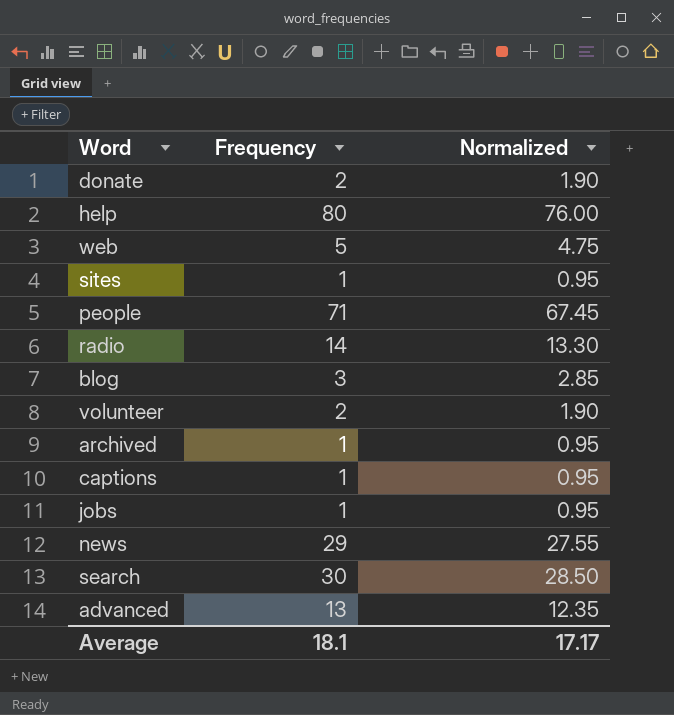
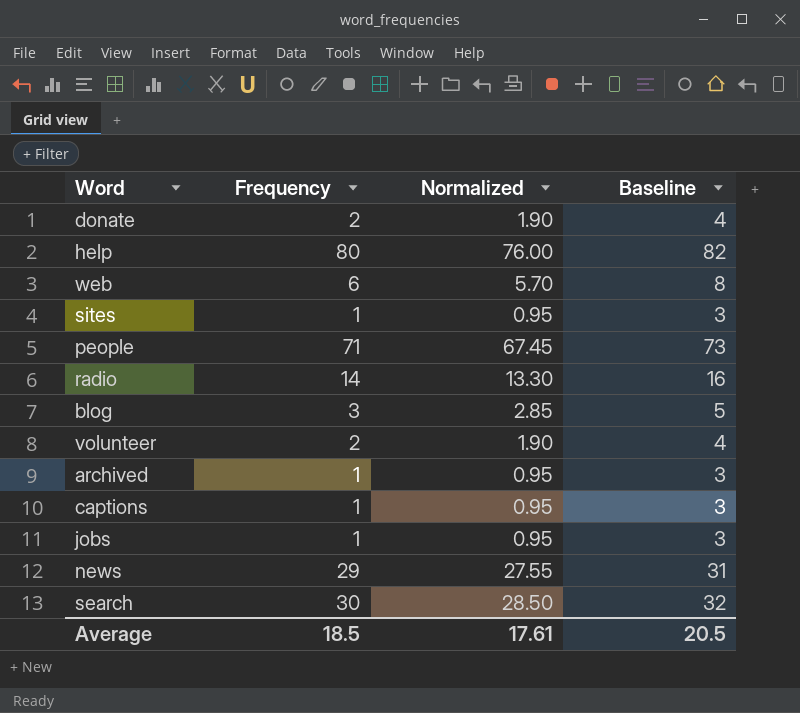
column Baseline | formula: none -> [Frequency] + 2
row advanced: 13 | 12.35 -> none
web | Frequency: 5 -> 6
web | Normalized: 4.75 -> 5.70
Average | Frequency: 18.1 -> 18.5
Average | Normalized: 17.17 -> 17.61

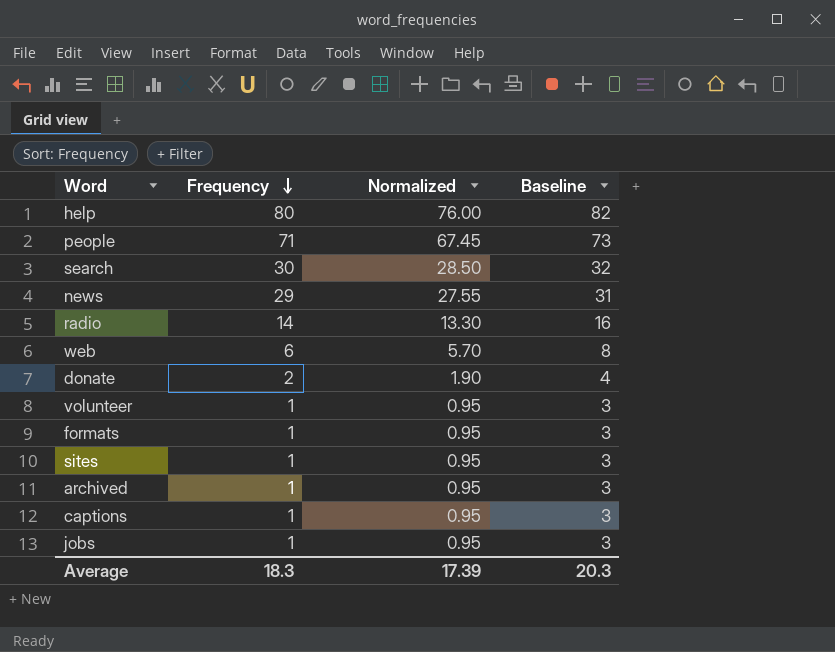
row order: none -> Frequency descending
row blog: 3 | 2.85 | 5 -> none
volunteer | Frequency: 2 -> 1
volunteer | Normalized: 1.90 -> 0.95
volunteer | Baseline: 4 -> 3
row formats: none -> 1 | 0.95 | 3
Average | Frequency: 18.5 -> 18.3
Average | Normalized: 17.61 -> 17.39
Average | Baseline: 20.5 -> 20.3

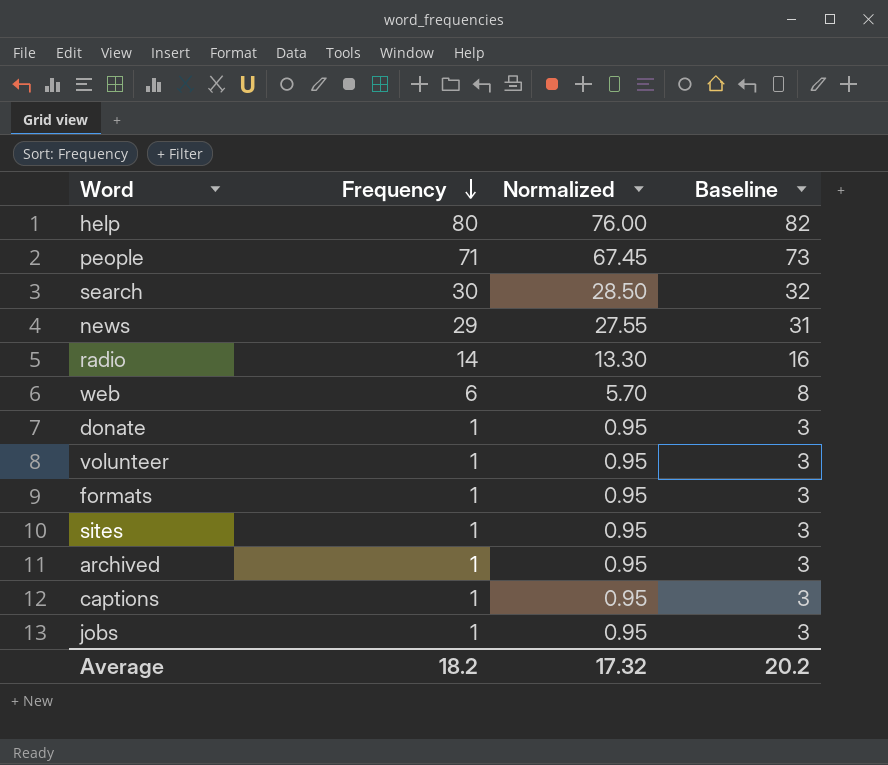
donate | Frequency: 2 -> 1
donate | Normalized: 1.90 -> 0.95
donate | Baseline: 4 -> 3
Average | Frequency: 18.3 -> 18.2
Average | Normalized: 17.39 -> 17.32
Average | Baseline: 20.3 -> 20.2

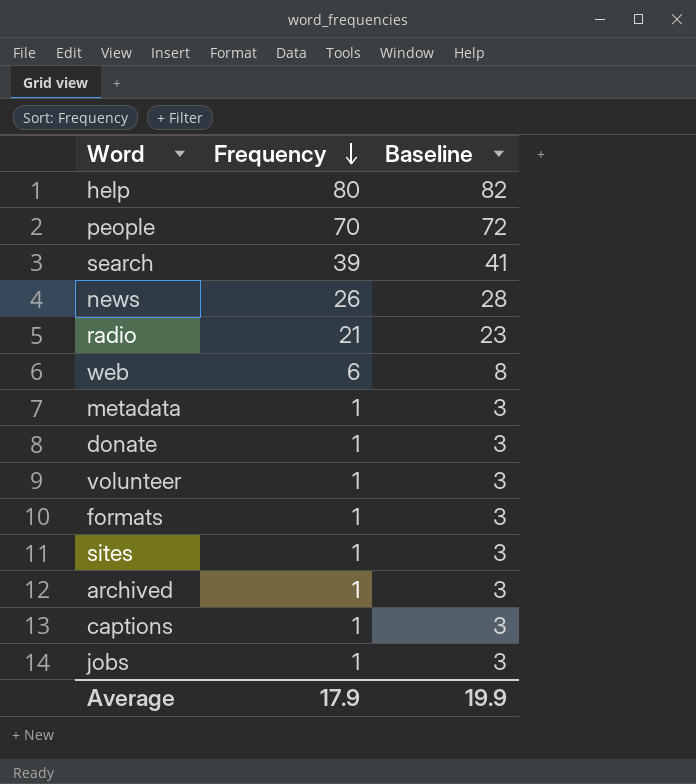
column Normalized | formula: [Frequency] * 0.95 -> none
people | Frequency: 71 -> 70
people | Baseline: 73 -> 72
search | Frequency: 30 -> 39
search | Baseline: 32 -> 41
news | Frequency: 29 -> 26
news | Baseline: 31 -> 28
radio | Frequency: 14 -> 21
radio | Baseline: 16 -> 23
row metadata: none -> 1 | 3
Average | Frequency: 18.2 -> 17.9
Average | Baseline: 20.2 -> 19.9

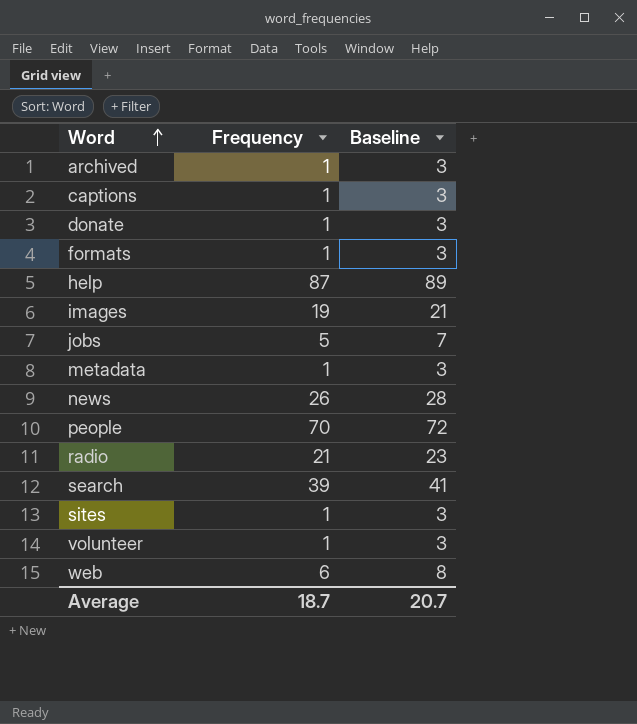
row order: Frequency descending -> Word ascending
help | Frequency: 80 -> 87
help | Baseline: 82 -> 89
row images: none -> 19 | 21
jobs | Frequency: 1 -> 5
jobs | Baseline: 3 -> 7
Average | Frequency: 17.9 -> 18.7
Average | Baseline: 19.9 -> 20.7

